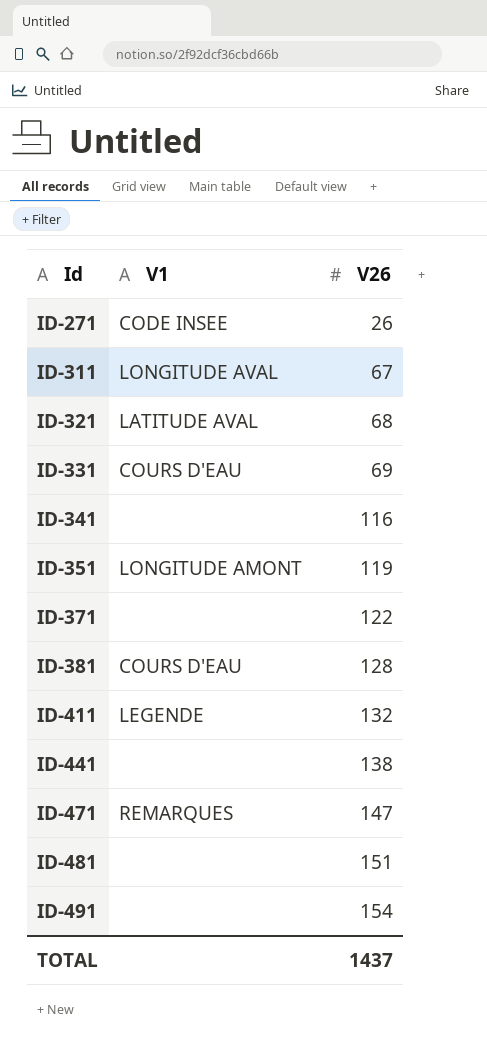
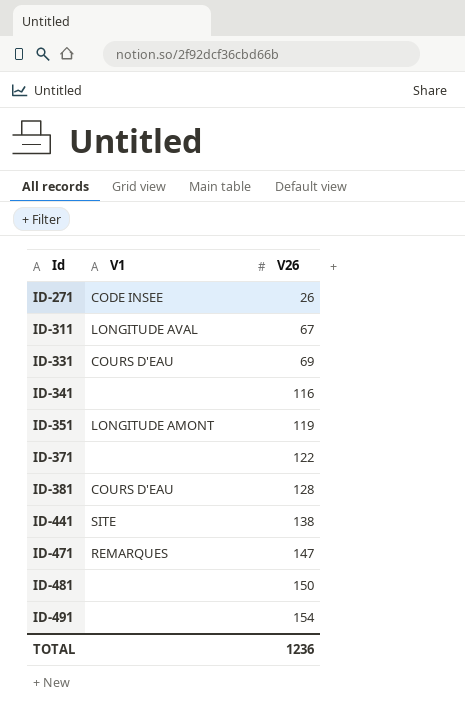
row ID-321: LATITUDE AVAL | 68 -> none
row ID-411: LEGENDE | 132 -> none
ID-441 | V1: none -> SITE
ID-481 | V26: 151 -> 150
TOTAL | V26: 1437 -> 1236

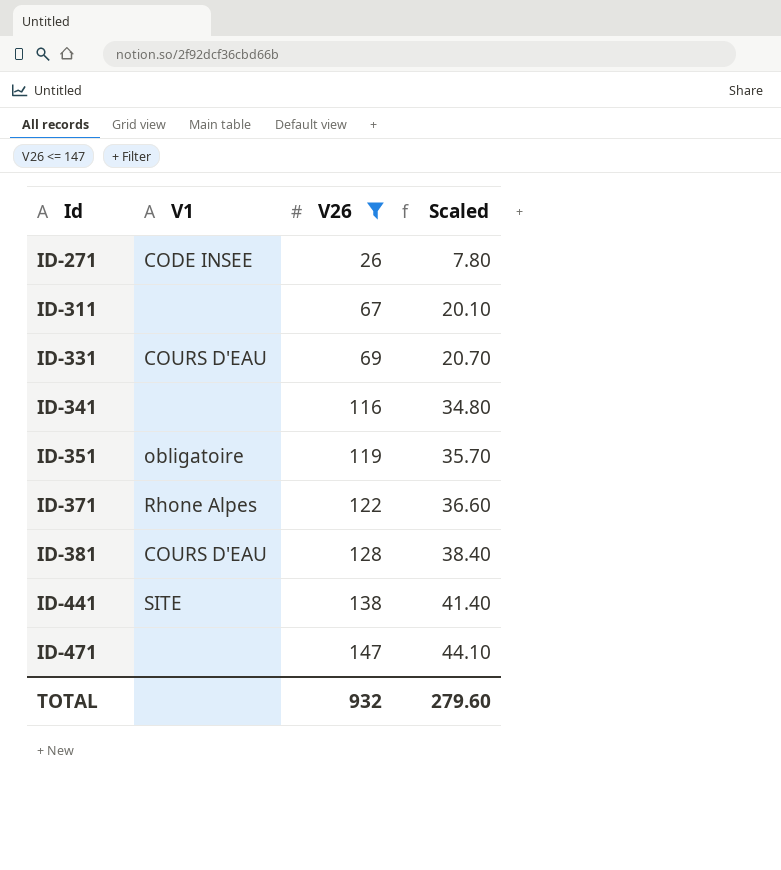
filter: none -> V26 <= 147
column Scaled | formula: none -> [V26] * 0.3
ID-311 | V1: LONGITUDE AVAL -> none
ID-351 | V1: LONGITUDE AMONT -> obligatoire
ID-371 | V1: none -> Rhone Alpes
ID-471 | V1: REMARQUES -> none
TOTAL | V26: 1236 -> 932

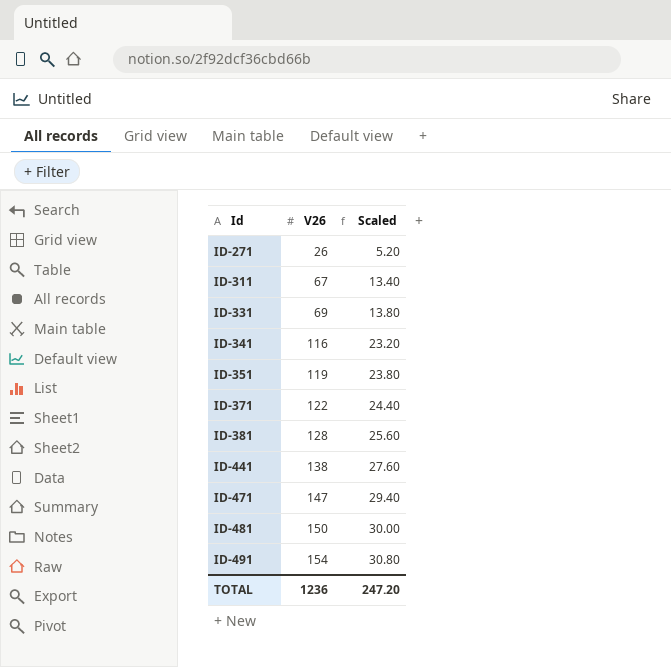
filter: V26 <= 147 -> none
column V1 | position: 2 -> none
column Scaled | formula: [V26] * 0.3 -> [V26] * 0.2
TOTAL | V26: 932 -> 1236
TOTAL | Scaled: 279.60 -> 247.20

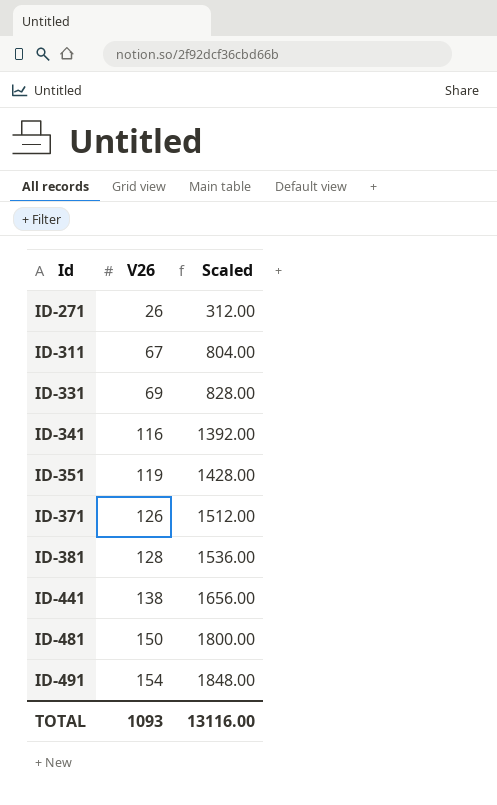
column Scaled | formula: [V26] * 0.2 -> [V26] * 12
row ID-471: 147 | 29.40 -> none
ID-371 | V26: 122 -> 126
TOTAL | V26: 1236 -> 1093
TOTAL | Scaled: 247.20 -> 13116.00

